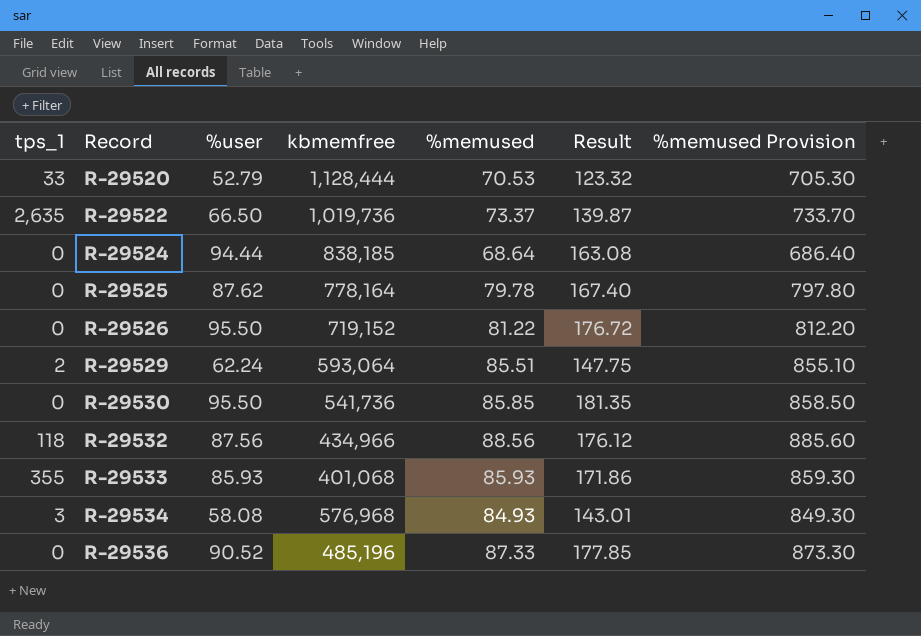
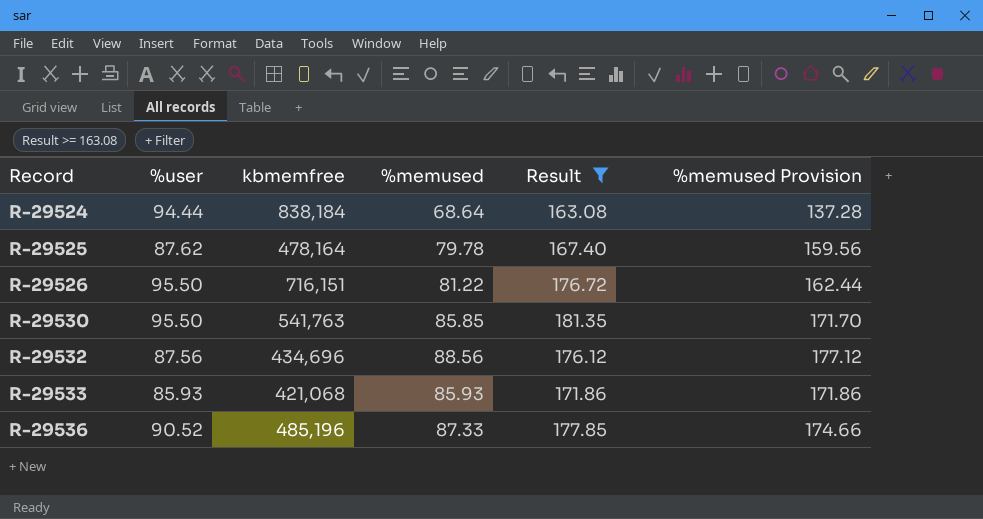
filter: none -> Result >= 163.08
column tps_1 | position: 1 -> none
column %memused Provision | formula: [%memused] * 10 -> [%memused] * 2
R-29524 | kbmemfree: 838,185 -> 838,184
R-29525 | kbmemfree: 778,164 -> 478,164
R-29526 | kbmemfree: 719,152 -> 716,151
R-29530 | kbmemfree: 541,736 -> 541,763
R-29532 | kbmemfree: 434,966 -> 434,696
R-29533 | kbmemfree: 401,068 -> 421,068

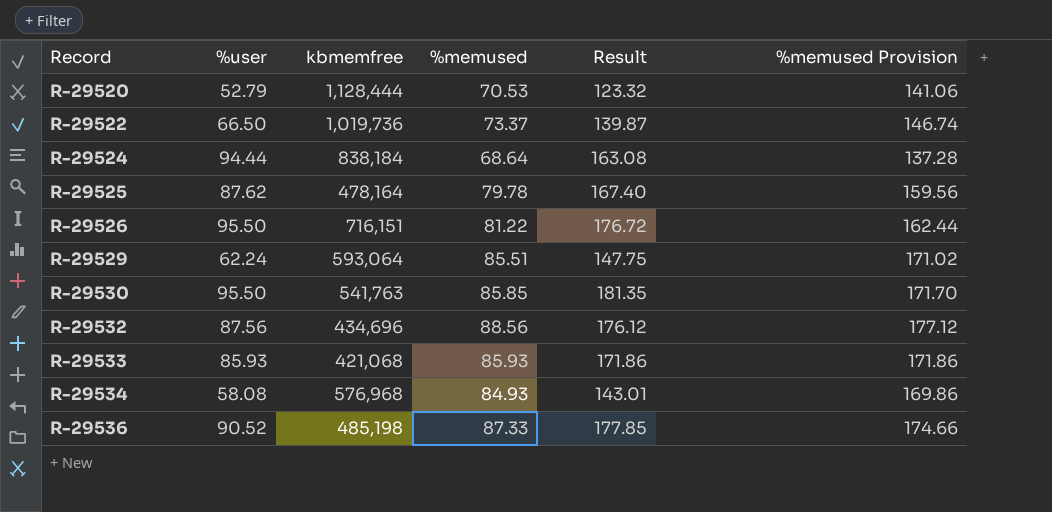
filter: Result >= 163.08 -> none
R-29536 | kbmemfree: 485,196 -> 485,198

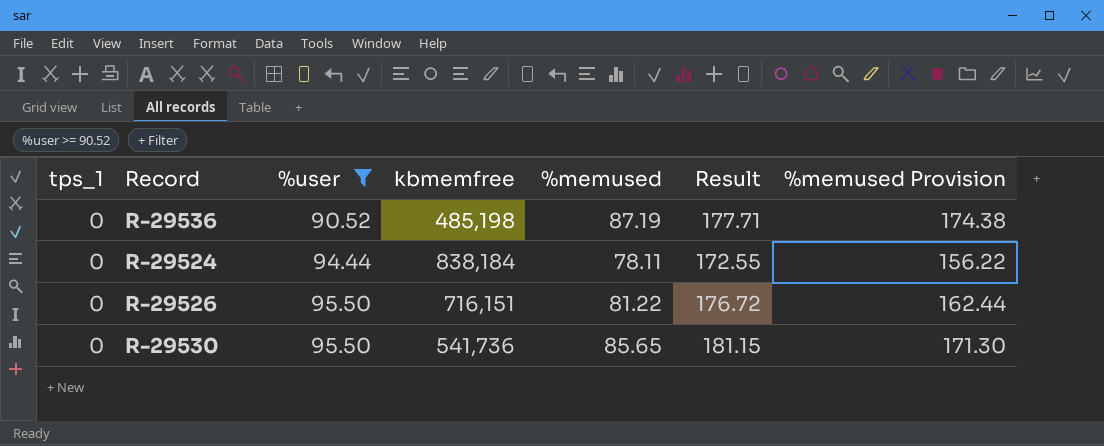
filter: none -> %user >= 90.52
row order: Record ascending -> %user ascending
column tps_1 | position: none -> 1
R-29536 | %memused: 87.33 -> 87.19
R-29536 | Result: 177.85 -> 177.71
R-29536 | %memused Provision: 174.66 -> 174.38
R-29524 | %memused: 68.64 -> 78.11
R-29524 | Result: 163.08 -> 172.55
R-29524 | %memused Provision: 137.28 -> 156.22
R-29530 | kbmemfree: 541,763 -> 541,736
R-29530 | %memused: 85.85 -> 85.65
R-29530 | Result: 181.35 -> 181.15
R-29530 | %memused Provision: 171.70 -> 171.30

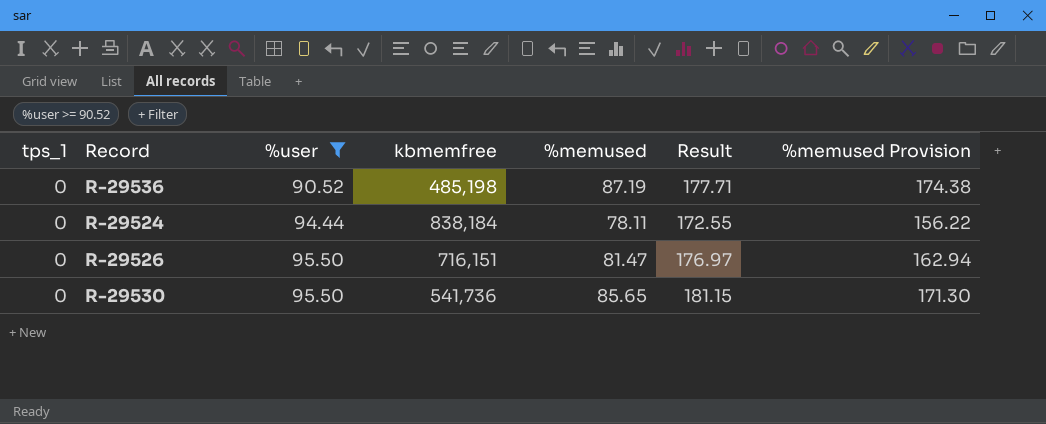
R-29526 | %memused: 81.22 -> 81.47
R-29526 | Result: 176.72 -> 176.97
R-29526 | %memused Provision: 162.44 -> 162.94

